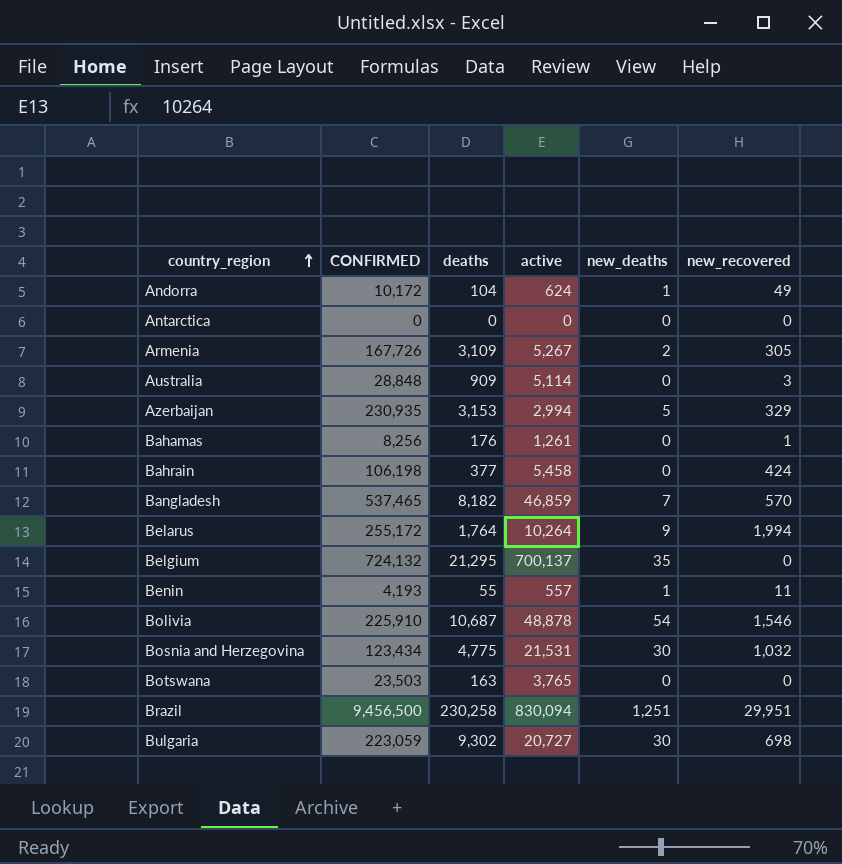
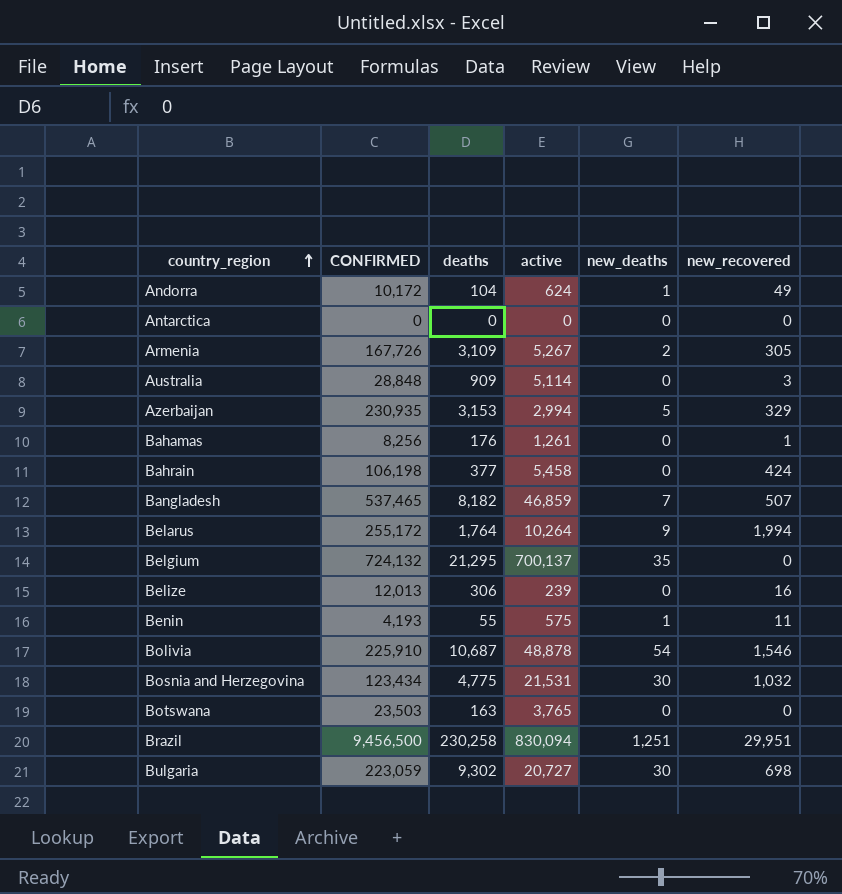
Bangladesh | new_recovered: 570 -> 507
row Belize: none -> 12,013 | 306 | 239 | 0 | 16
Benin | active: 557 -> 575

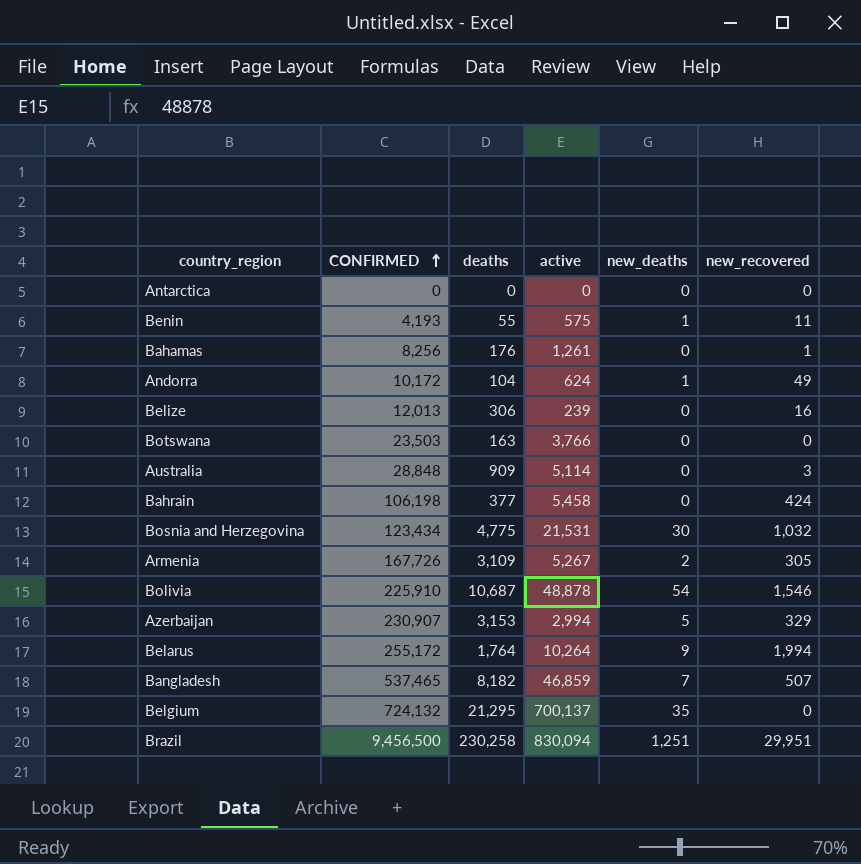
row order: country_region ascending -> CONFIRMED ascending
row Bulgaria: 223,059 | 9,302 | 20,727 | 30 | 698 -> none
Botswana | active: 3,765 -> 3,766
Azerbaijan | CONFIRMED: 230,935 -> 230,907

